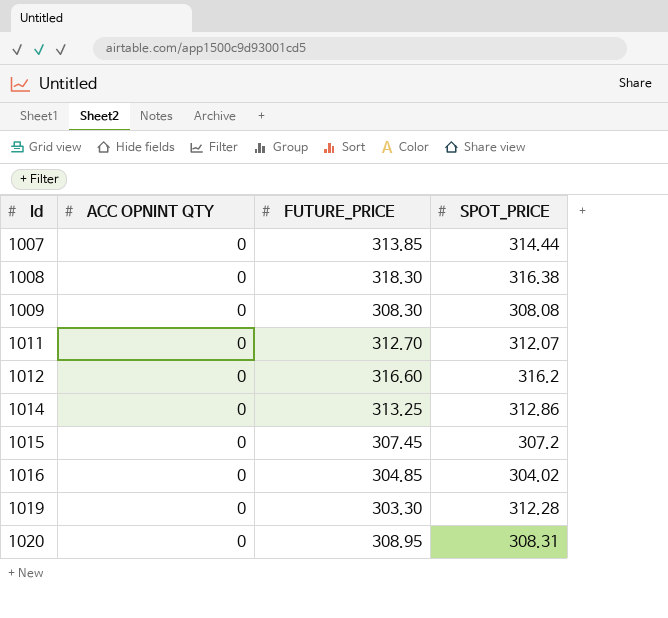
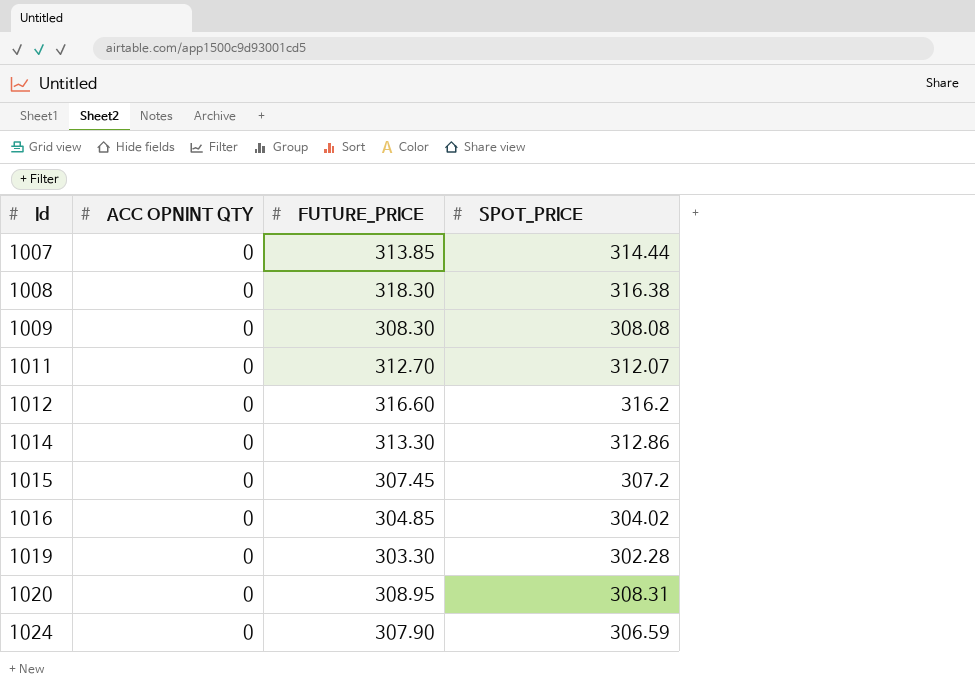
1014 | FUTURE_PRICE: 313.25 -> 313.30
1019 | SPOT_PRICE: 312.28 -> 302.28
row 1024: none -> 0 | 307.90 | 306.59

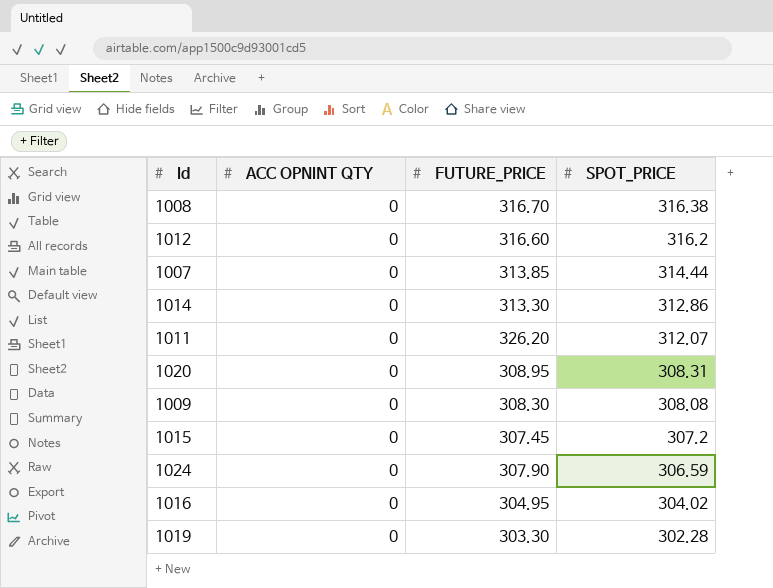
row order: Id ascending -> SPOT_PRICE descending
1008 | FUTURE_PRICE: 318.30 -> 316.70
1011 | FUTURE_PRICE: 312.70 -> 326.20
1016 | FUTURE_PRICE: 304.85 -> 304.95

